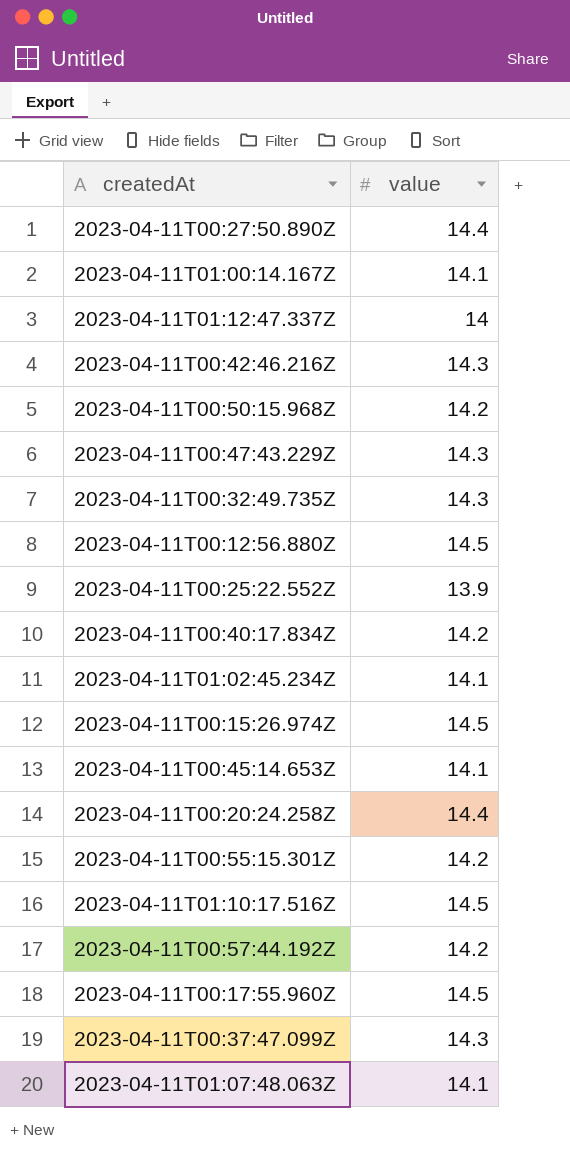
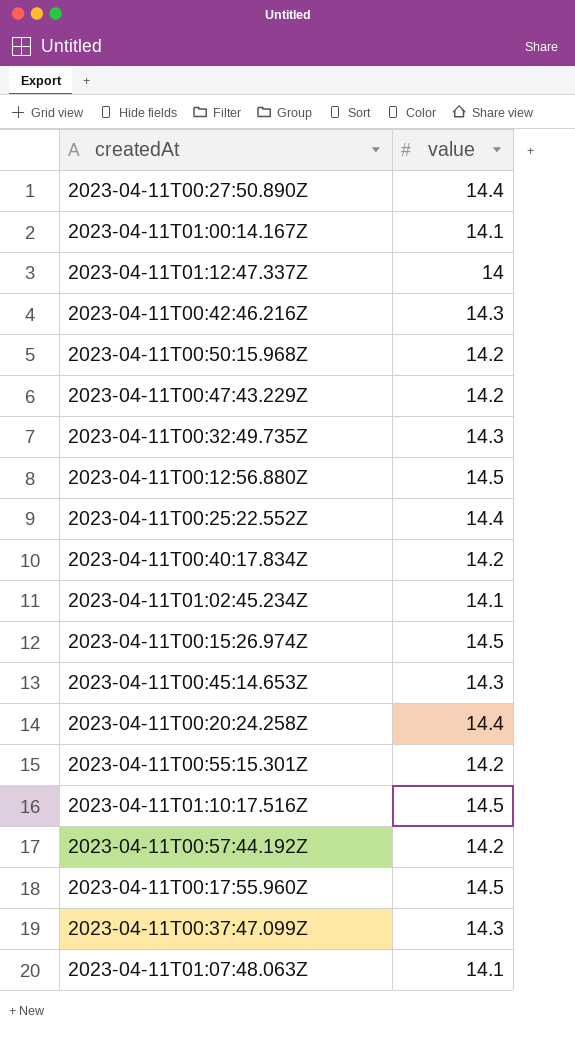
2023-04-11T00:47:43.229Z | value: 14.3 -> 14.2
2023-04-11T00:25:22.552Z | value: 13.9 -> 14.4
2023-04-11T00:45:14.653Z | value: 14.1 -> 14.3

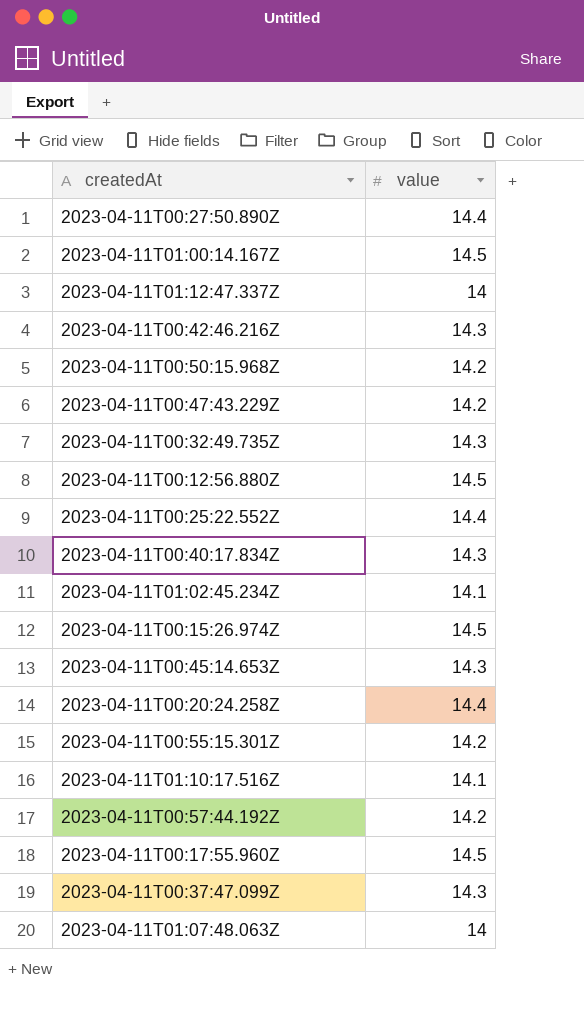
2023-04-11T01:00:14.167Z | value: 14.1 -> 14.5
2023-04-11T00:40:17.834Z | value: 14.2 -> 14.3
2023-04-11T01:10:17.516Z | value: 14.5 -> 14.1
2023-04-11T01:07:48.063Z | value: 14.1 -> 14

